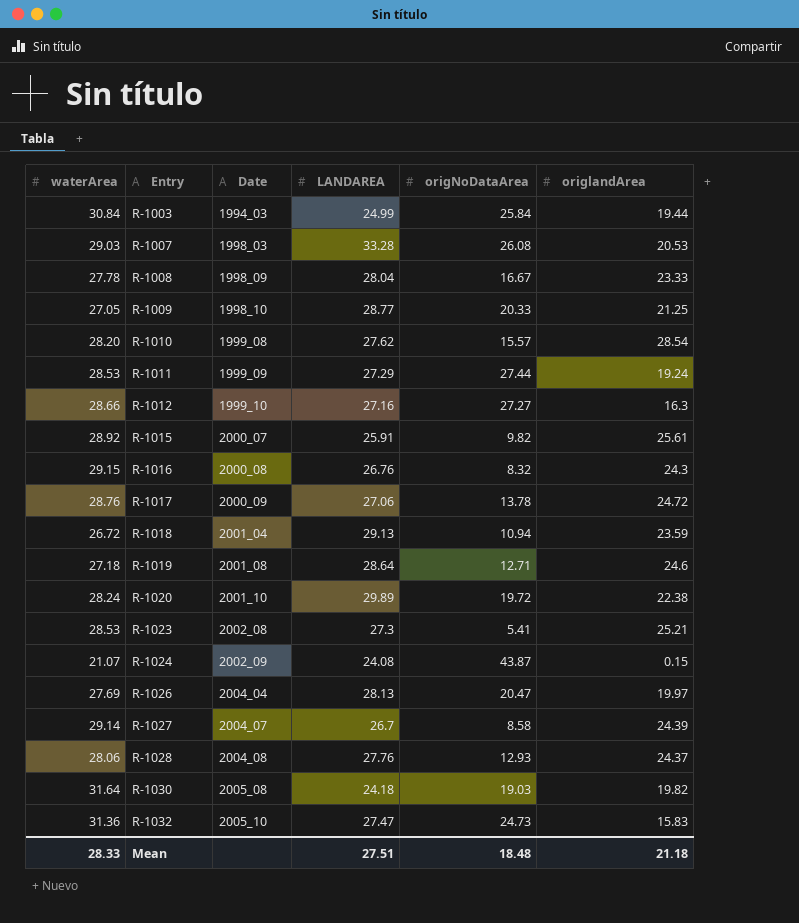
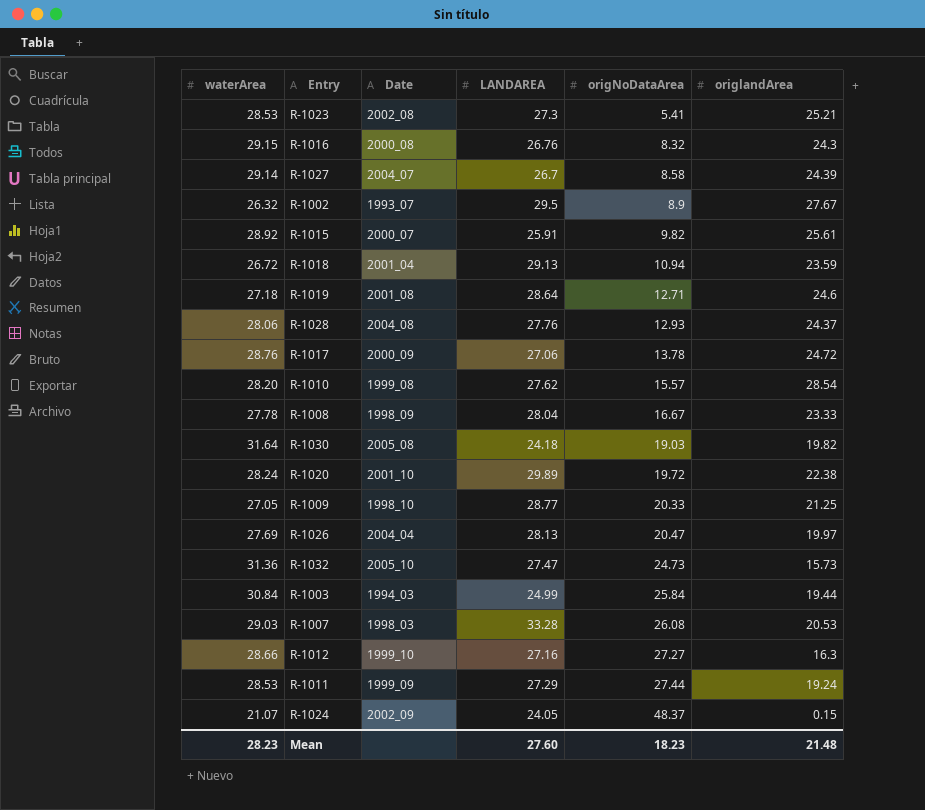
row order: Entry ascending -> origNoDataArea ascending
row R-1002: none -> 26.32 | 1993_07 | 29.5 | 8.9 | 27.67
R-1032 | origlandArea: 15.83 -> 15.73
R-1024 | LANDAREA: 24.08 -> 24.05
R-1024 | origNoDataArea: 43.87 -> 48.37
Mean | waterArea: 28.33 -> 28.23
Mean | LANDAREA: 27.51 -> 27.60
Mean | origNoDataArea: 18.48 -> 18.23
Mean | origlandArea: 21.18 -> 21.48

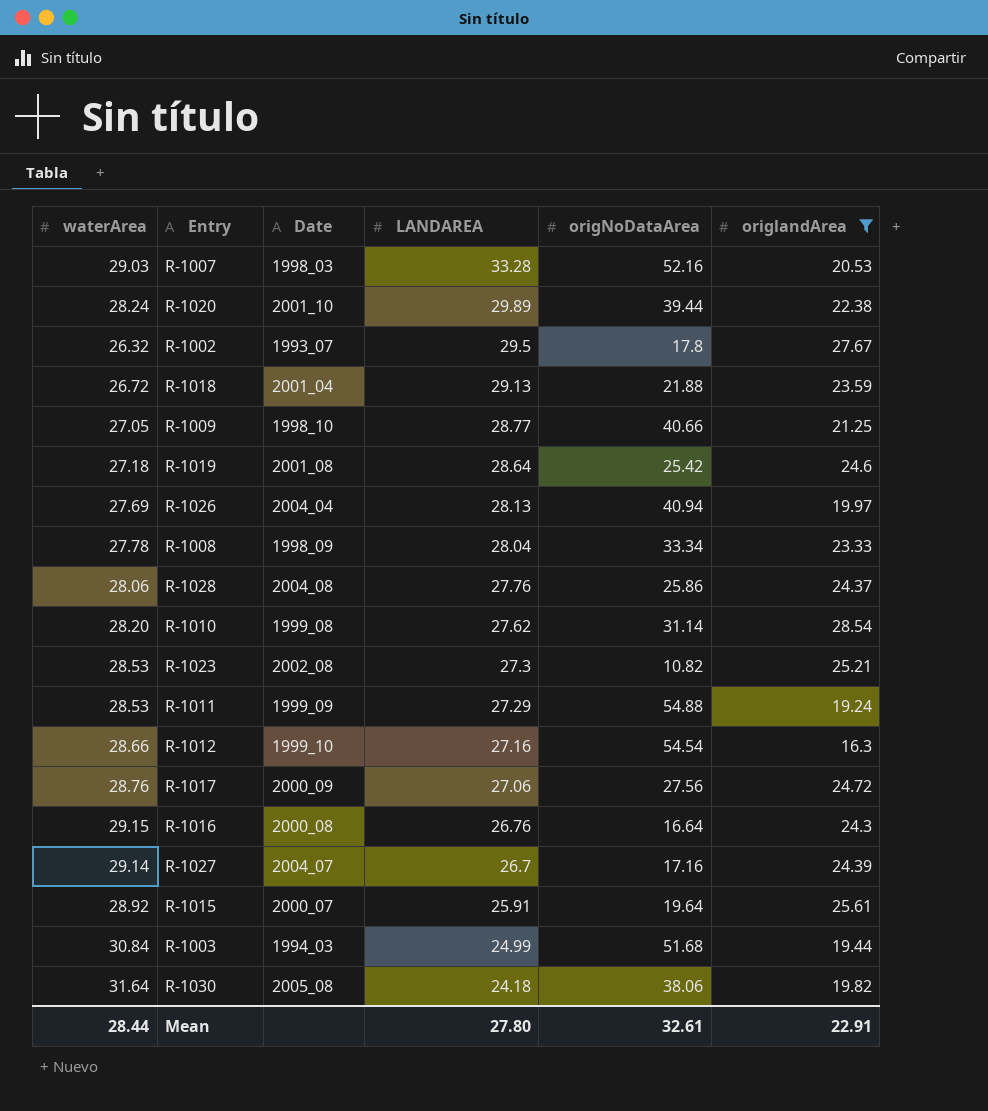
filter: none -> origlandArea >= 16.3
row order: origNoDataArea ascending -> LANDAREA descending
R-1007 | origNoDataArea: 26.08 -> 52.16
R-1020 | origNoDataArea: 19.72 -> 39.44
R-1002 | origNoDataArea: 8.9 -> 17.8
R-1018 | origNoDataArea: 10.94 -> 21.88
R-1009 | origNoDataArea: 20.33 -> 40.66
R-1019 | origNoDataArea: 12.71 -> 25.42
R-1026 | origNoDataArea: 20.47 -> 40.94
R-1008 | origNoDataArea: 16.67 -> 33.34
R-1028 | origNoDataArea: 12.93 -> 25.86
R-1010 | origNoDataArea: 15.57 -> 31.14
R-1023 | origNoDataArea: 5.41 -> 10.82
R-1011 | origNoDataArea: 27.44 -> 54.88
R-1012 | origNoDataArea: 27.27 -> 54.54
R-1017 | origNoDataArea: 13.78 -> 27.56
R-1016 | origNoDataArea: 8.32 -> 16.64
R-1027 | origNoDataArea: 8.58 -> 17.16
R-1015 | origNoDataArea: 9.82 -> 19.64
R-1003 | origNoDataArea: 25.84 -> 51.68
R-1030 | origNoDataArea: 19.03 -> 38.06
Mean | waterArea: 28.23 -> 28.44
Mean | LANDAREA: 27.60 -> 27.80
Mean | origNoDataArea: 18.23 -> 32.61
Mean | origlandArea: 21.48 -> 22.91

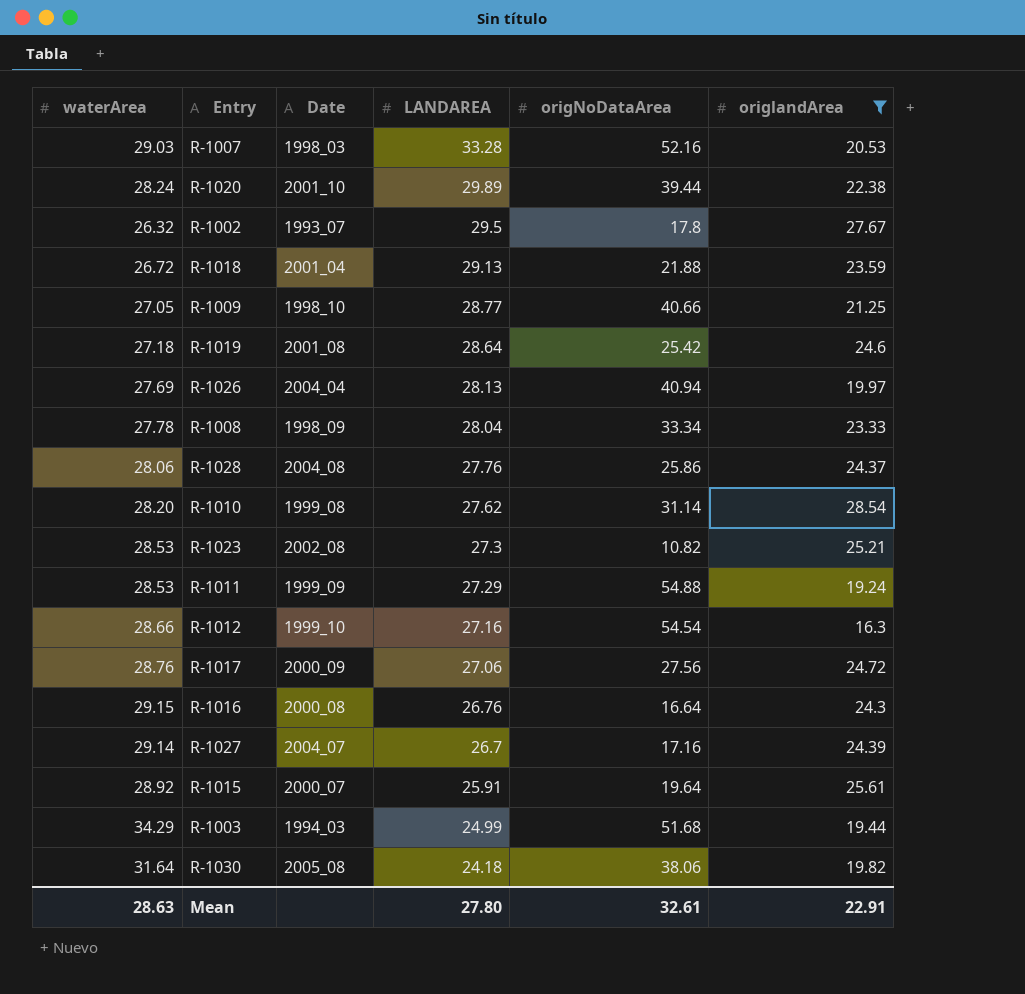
R-1003 | waterArea: 30.84 -> 34.29
Mean | waterArea: 28.44 -> 28.63

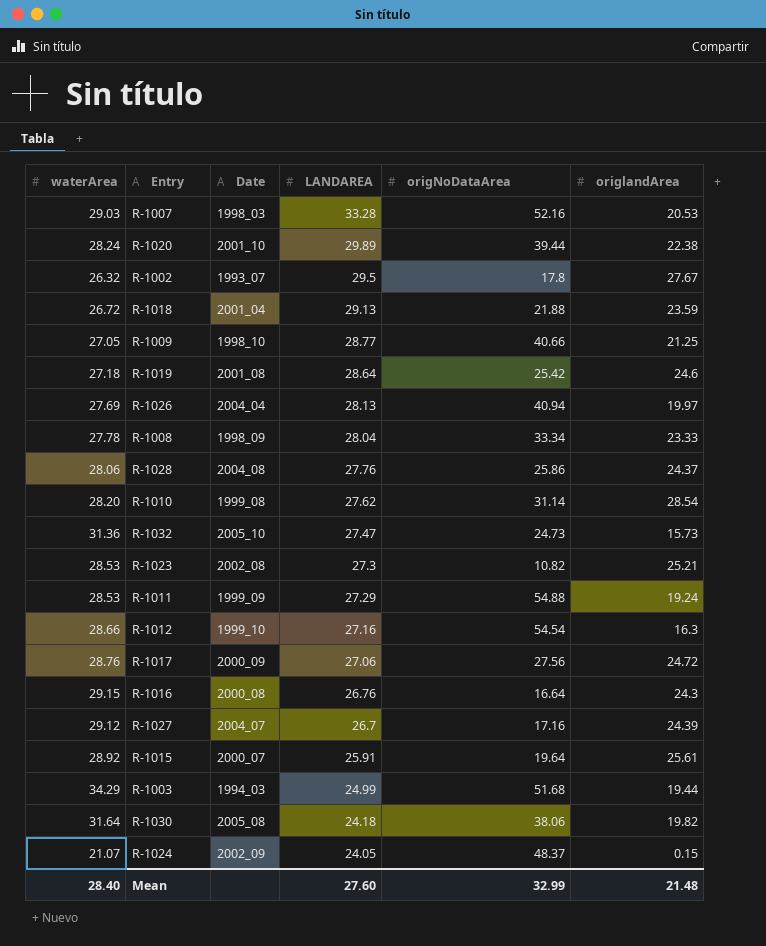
filter: origlandArea >= 16.3 -> none
R-1027 | waterArea: 29.14 -> 29.12
Mean | waterArea: 28.63 -> 28.40
Mean | LANDAREA: 27.80 -> 27.60
Mean | origNoDataArea: 32.61 -> 32.99
Mean | origlandArea: 22.91 -> 21.48

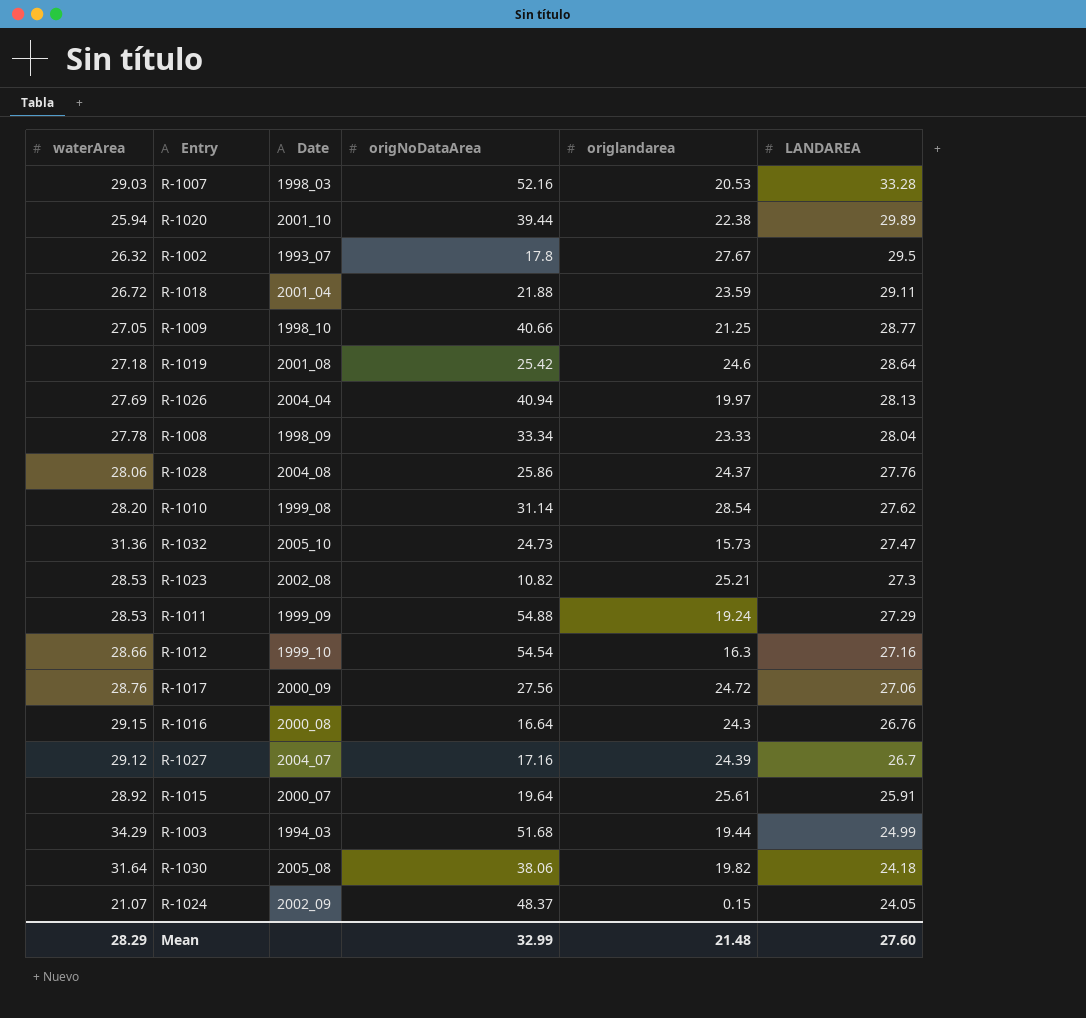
column name: origlandArea -> origlandarea
column LANDAREA | position: 4 -> 6
R-1020 | waterArea: 28.24 -> 25.94
R-1018 | LANDAREA: 29.13 -> 29.11
Mean | waterArea: 28.40 -> 28.29

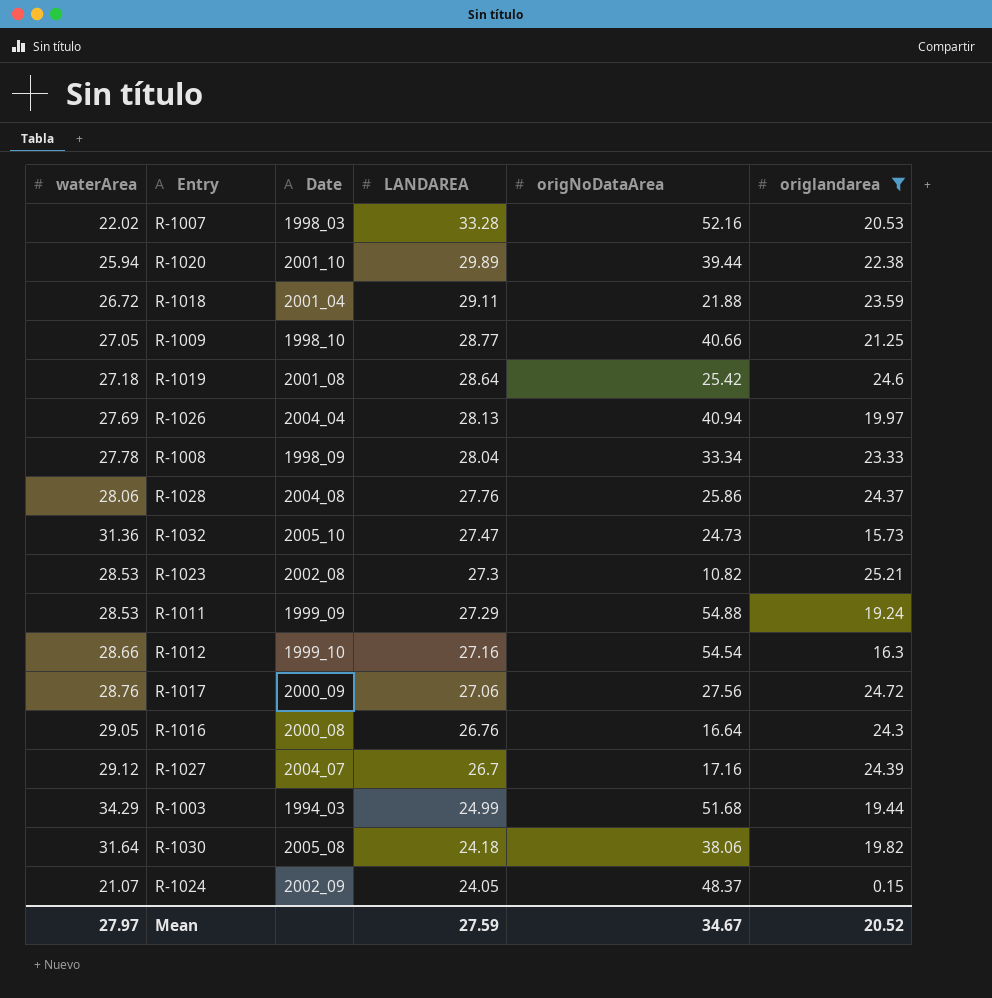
filter: none -> origlandarea <= 25.21
column LANDAREA | position: 6 -> 4
R-1007 | waterArea: 29.03 -> 22.02
R-1016 | waterArea: 29.15 -> 29.05
Mean | waterArea: 28.29 -> 27.97
Mean | LANDAREA: 27.60 -> 27.59
Mean | origNoDataArea: 32.99 -> 34.67
Mean | origlandarea: 21.48 -> 20.52

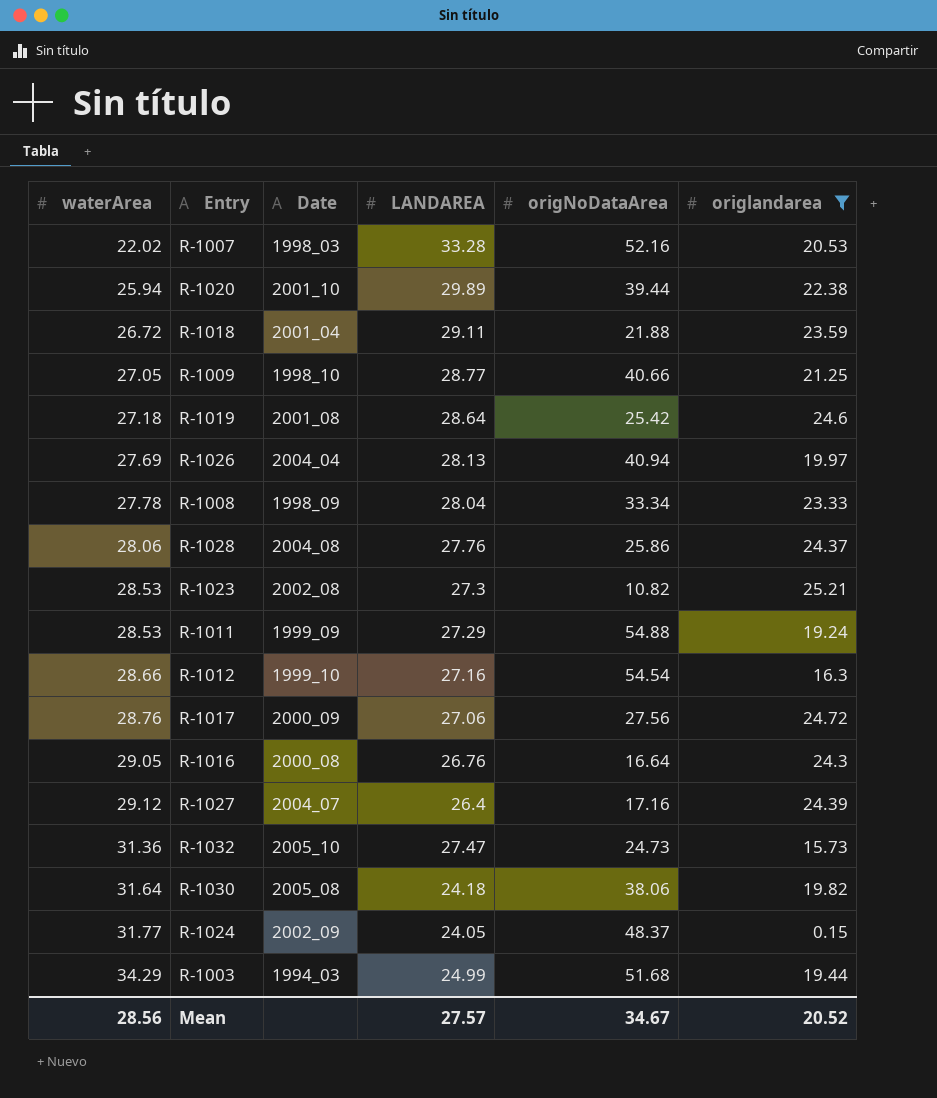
row order: LANDAREA descending -> waterArea ascending
R-1027 | LANDAREA: 26.7 -> 26.4
R-1024 | waterArea: 21.07 -> 31.77
Mean | waterArea: 27.97 -> 28.56
Mean | LANDAREA: 27.59 -> 27.57

